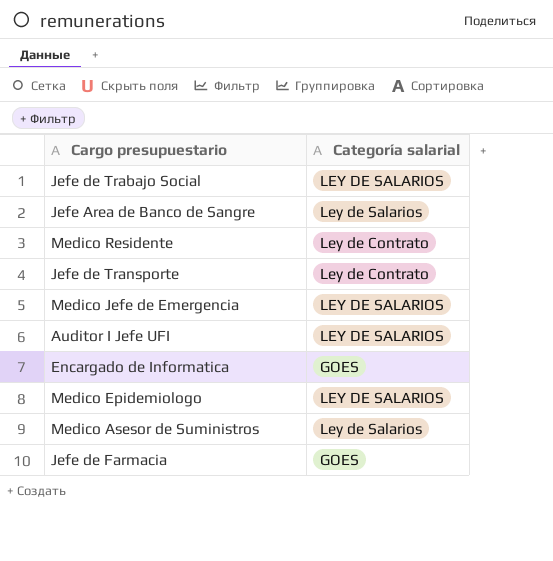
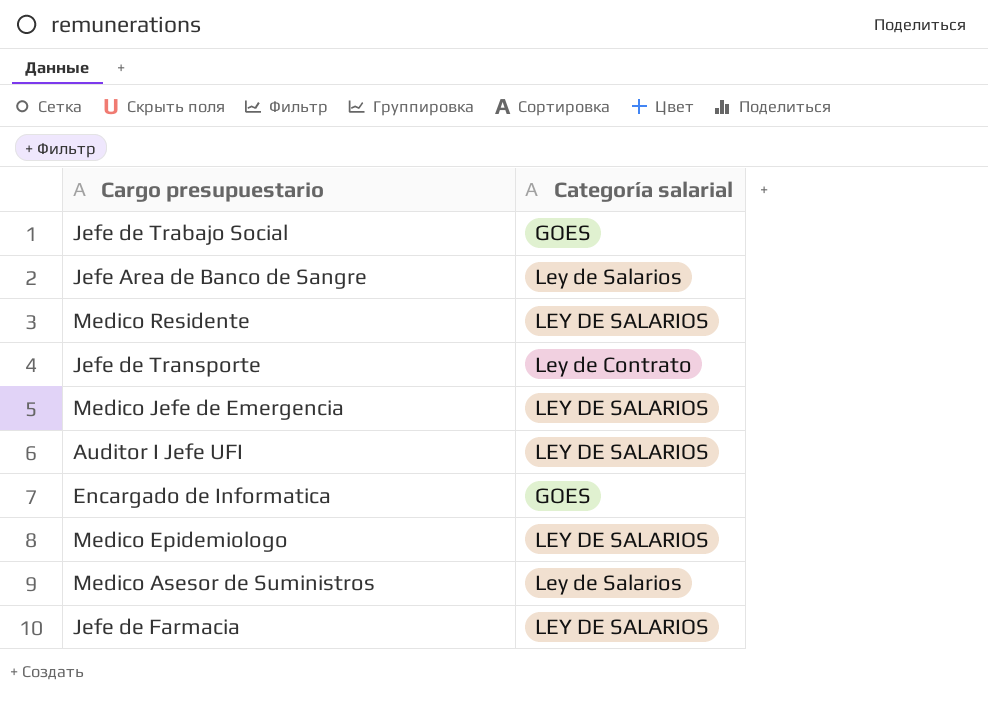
Jefe de Trabajo Social | Categoría salarial: LEY DE SALARIOS -> GOES
Medico Residente | Categoría salarial: Ley de Contrato -> LEY DE SALARIOS
Jefe de Farmacia | Categoría salarial: GOES -> LEY DE SALARIOS

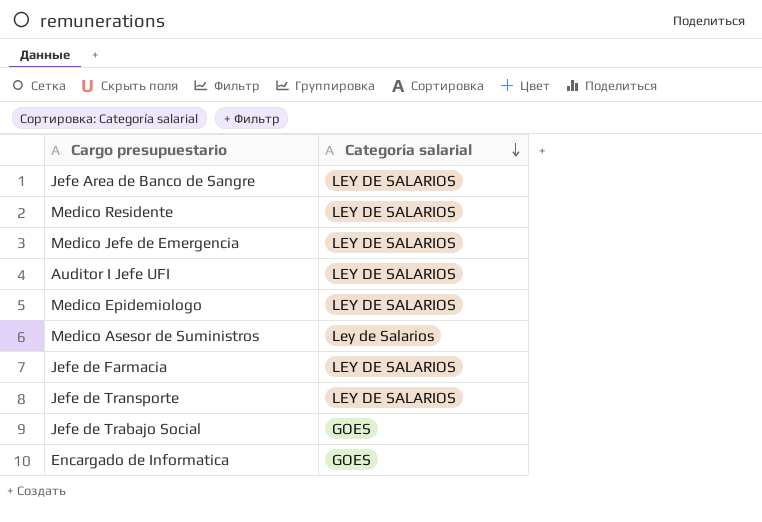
row order: none -> Categoría salarial descending
Jefe Area de Banco de Sangre | Categoría salarial: Ley de Salarios -> LEY DE SALARIOS
Jefe de Transporte | Categoría salarial: Ley de Contrato -> LEY DE SALARIOS

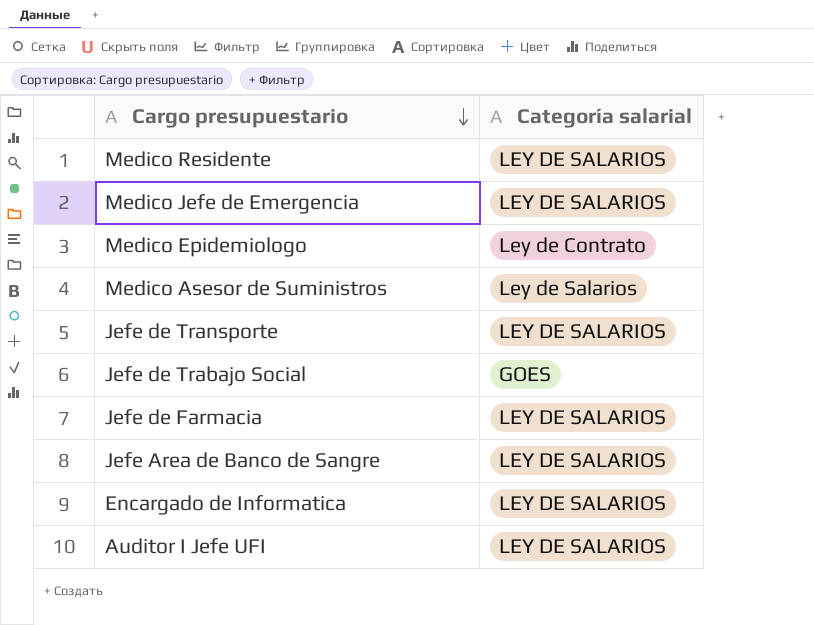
row order: Categoría salarial descending -> Cargo presupuestario descending
Medico Epidemiologo | Categoría salarial: LEY DE SALARIOS -> Ley de Contrato
Encargado de Informatica | Categoría salarial: GOES -> LEY DE SALARIOS

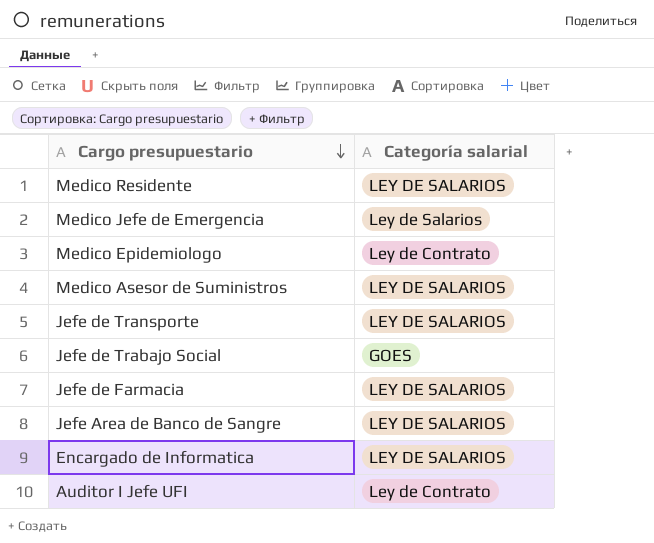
Medico Jefe de Emergencia | Categoría salarial: LEY DE SALARIOS -> Ley de Salarios
Medico Asesor de Suministros | Categoría salarial: Ley de Salarios -> LEY DE SALARIOS
Auditor I Jefe UFI | Categoría salarial: LEY DE SALARIOS -> Ley de Contrato

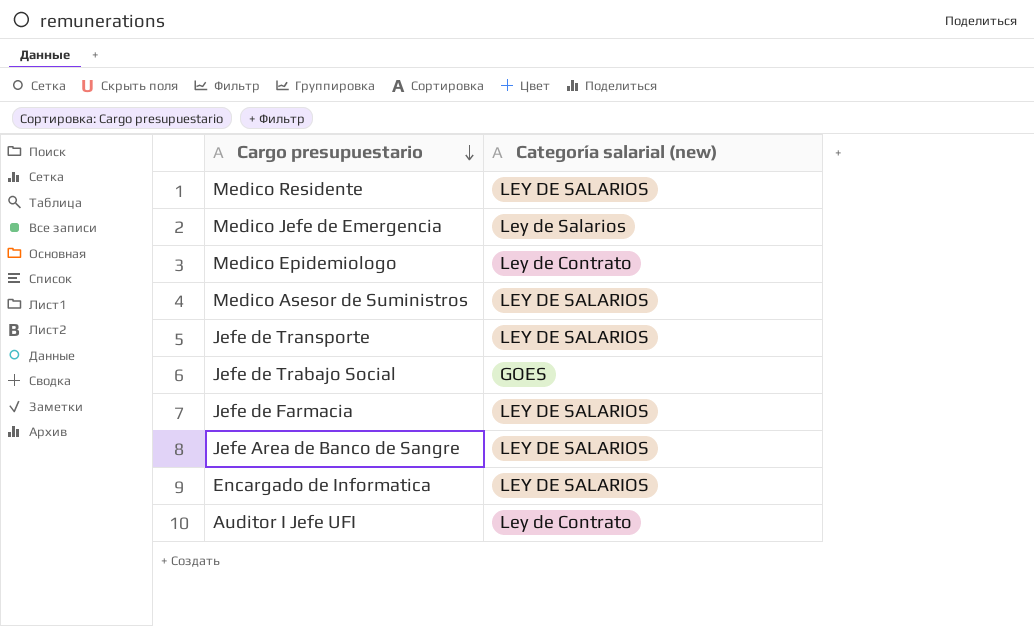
column name: Categoría salarial -> Categoría salarial (new)

